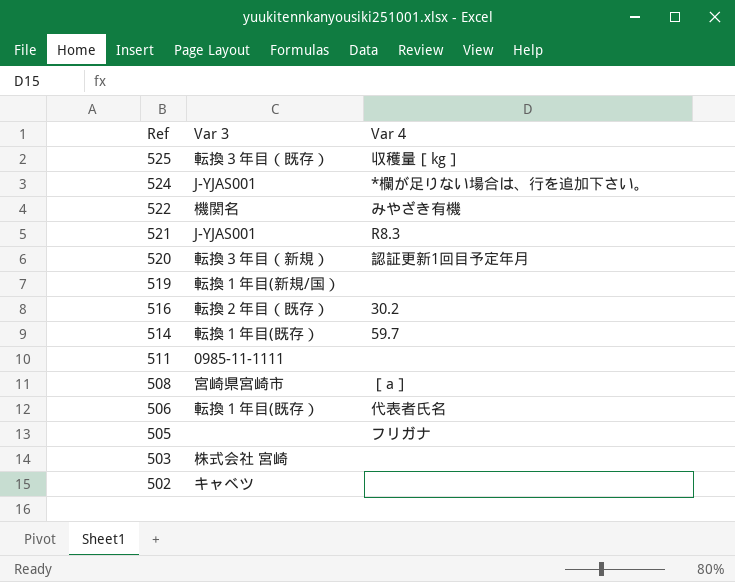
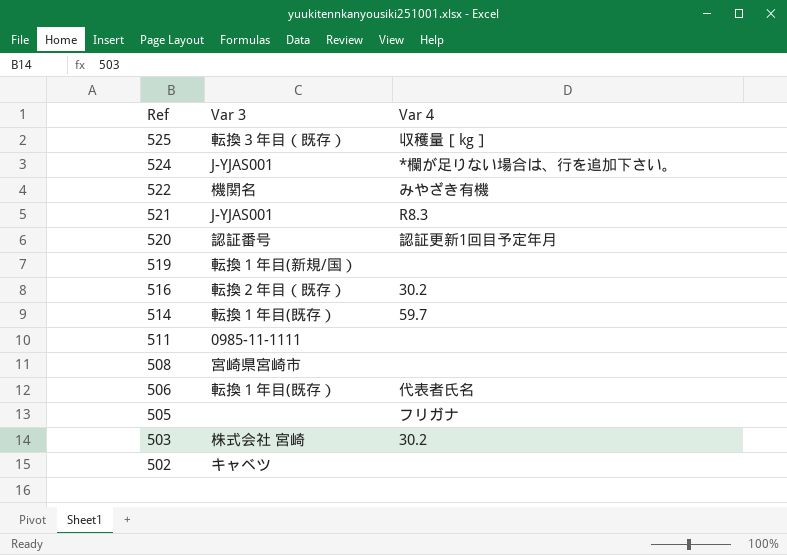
520 | Var 3: 転換３年目（新規） -> 認証番号
508 | Var 4: ［a］ -> none
503 | Var 4: none -> 30.2

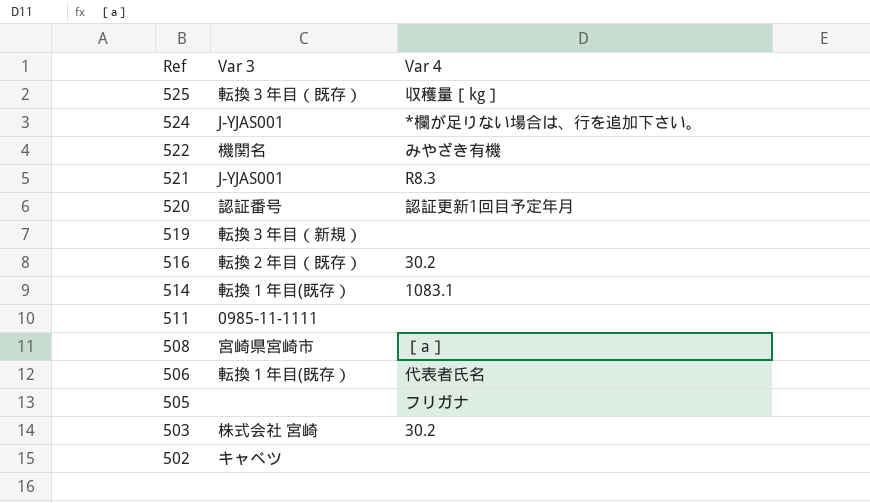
519 | Var 3: 転換１年目(新規/国） -> 転換３年目（新規）
514 | Var 4: 59.7 -> 1083.1
508 | Var 4: none -> ［a］

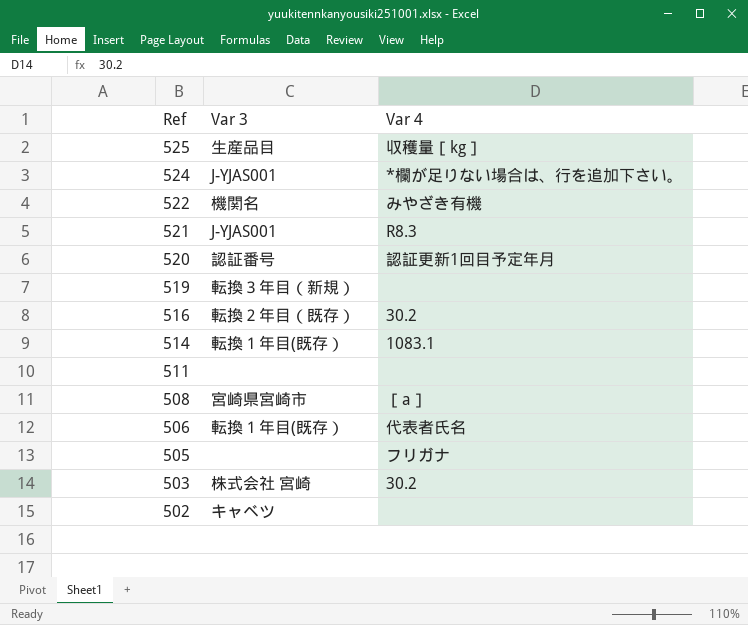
525 | Var 3: 転換３年目（既存） -> 生産品目
511 | Var 3: 0985-11-1111 -> none

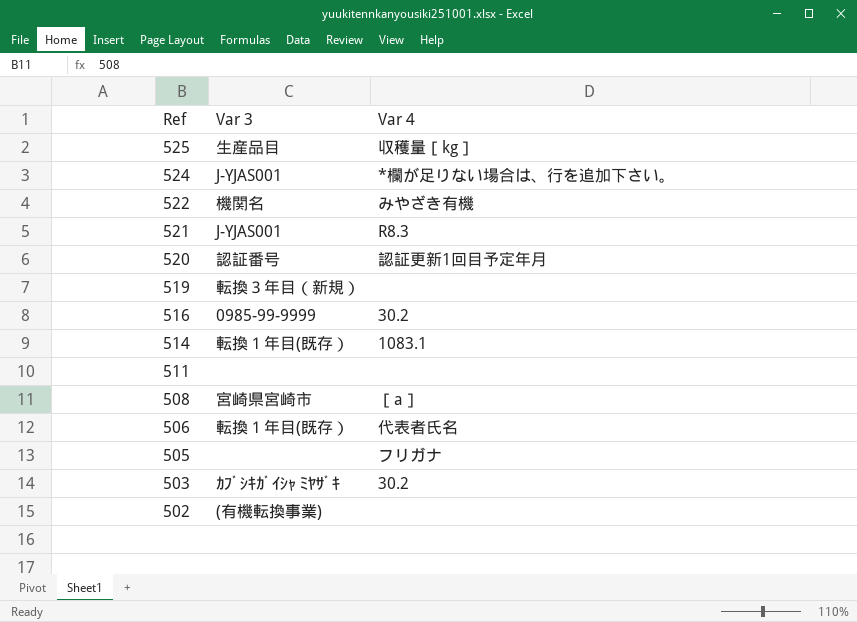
516 | Var 3: 転換２年目（既存） -> 0985-99-9999
503 | Var 3: 株式会社 宮崎 -> ｶﾌﾞｼｷｶﾞｲｼｬ ﾐﾔｻﾞｷ
502 | Var 3: キャベツ -> (有機転換事業)

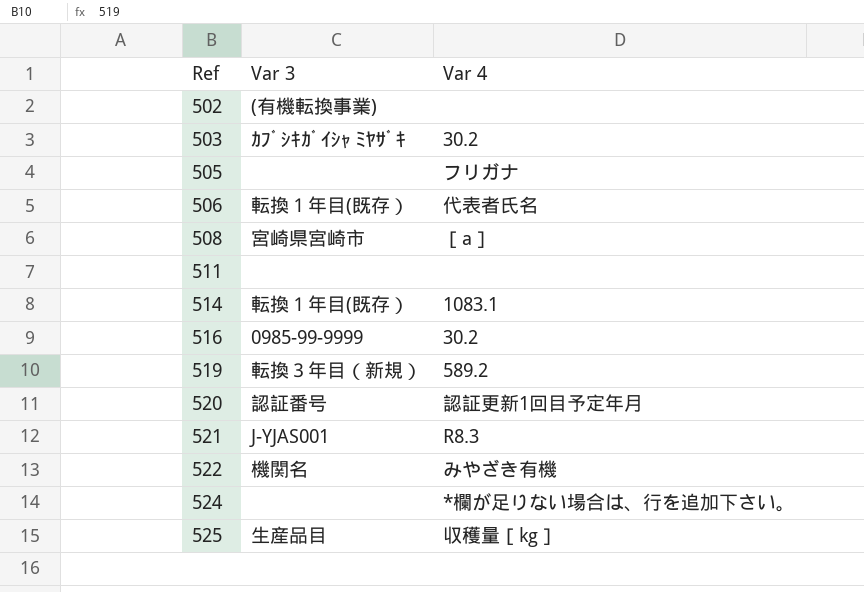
row order: Ref descending -> Ref ascending
519 | Var 4: none -> 589.2
524 | Var 3: J-YJAS001 -> none

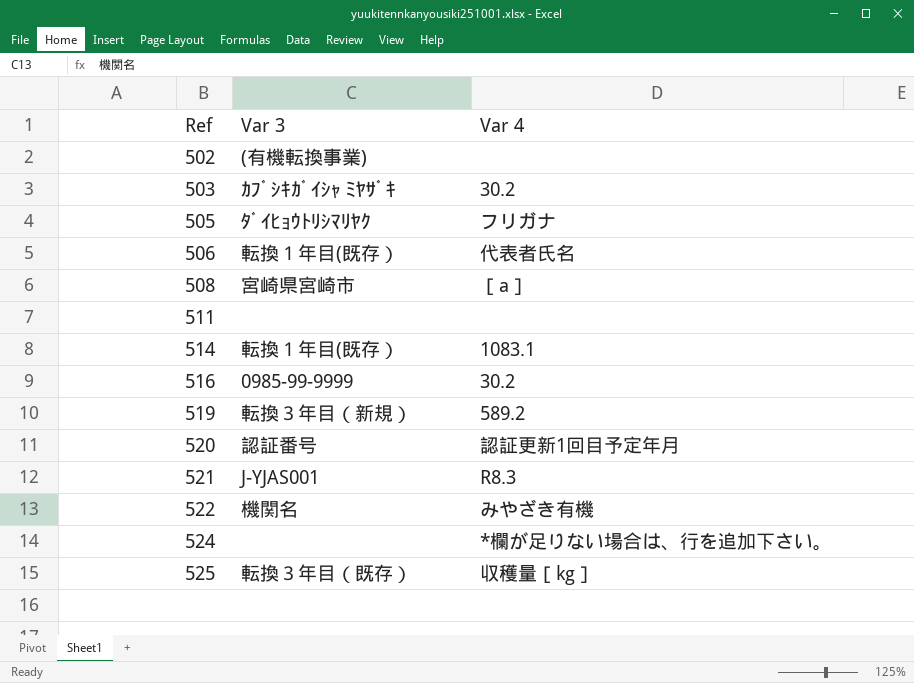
505 | Var 3: none -> ﾀﾞｲﾋｮｳﾄﾘｼﾏﾘﾔｸ
525 | Var 3: 生産品目 -> 転換３年目（既存）

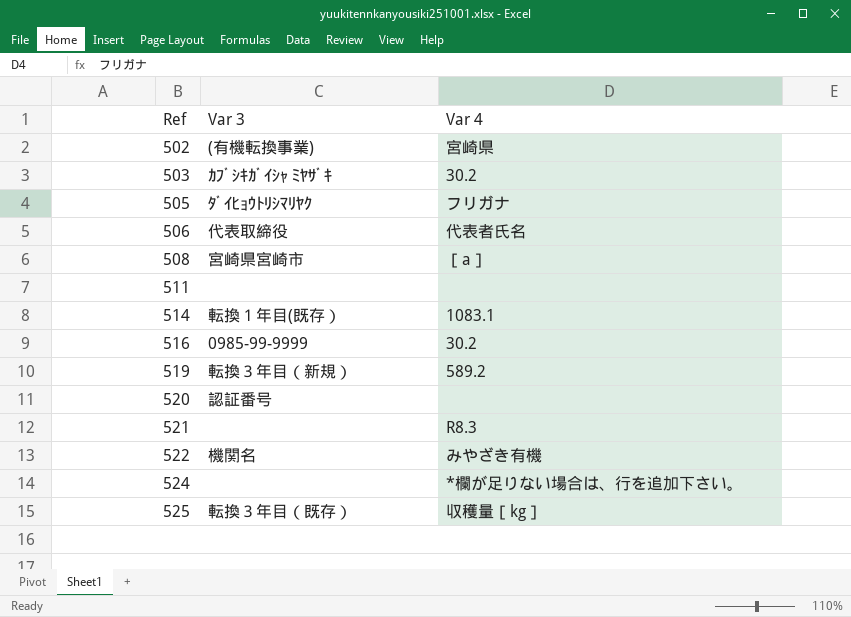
502 | Var 4: none -> 宮崎県
506 | Var 3: 転換１年目(既存） -> 代表取締役
520 | Var 4: 認証更新1回目予定年月 -> none
521 | Var 3: J-YJAS001 -> none

